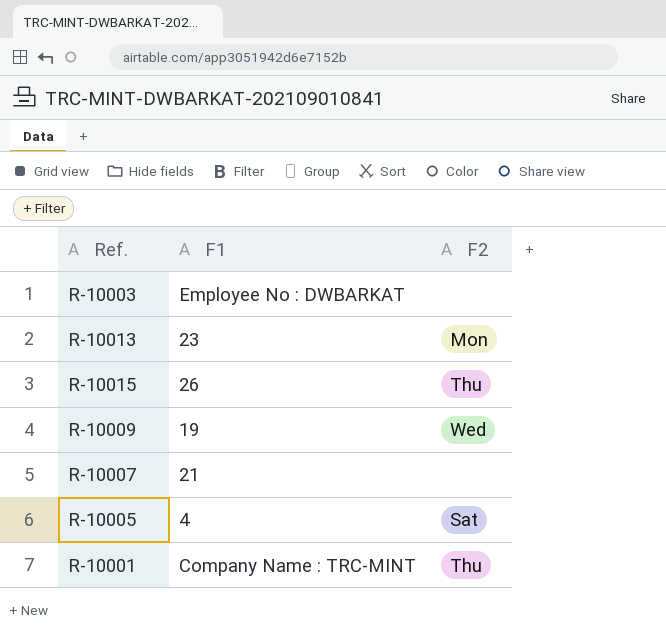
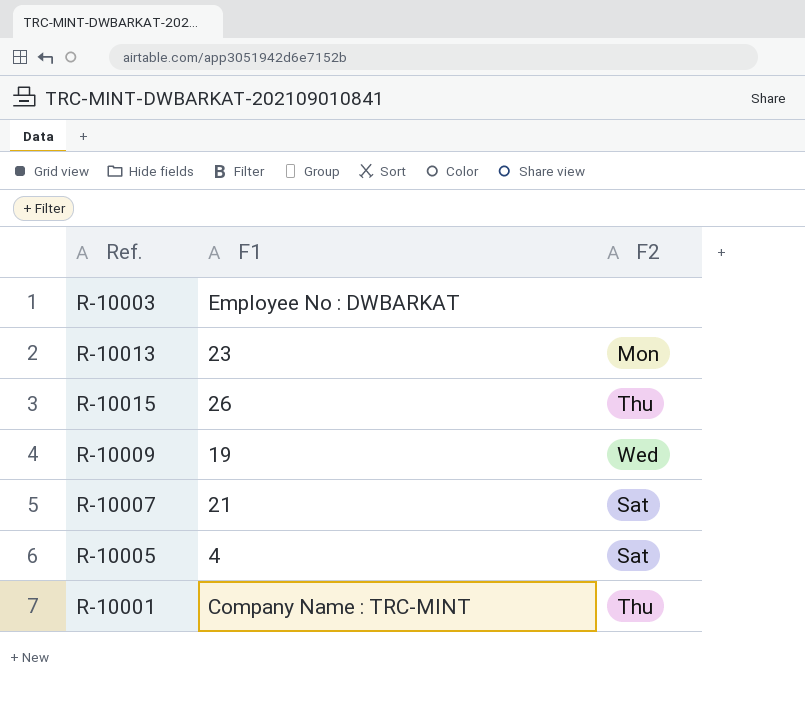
R-10007 | F2: none -> Sat

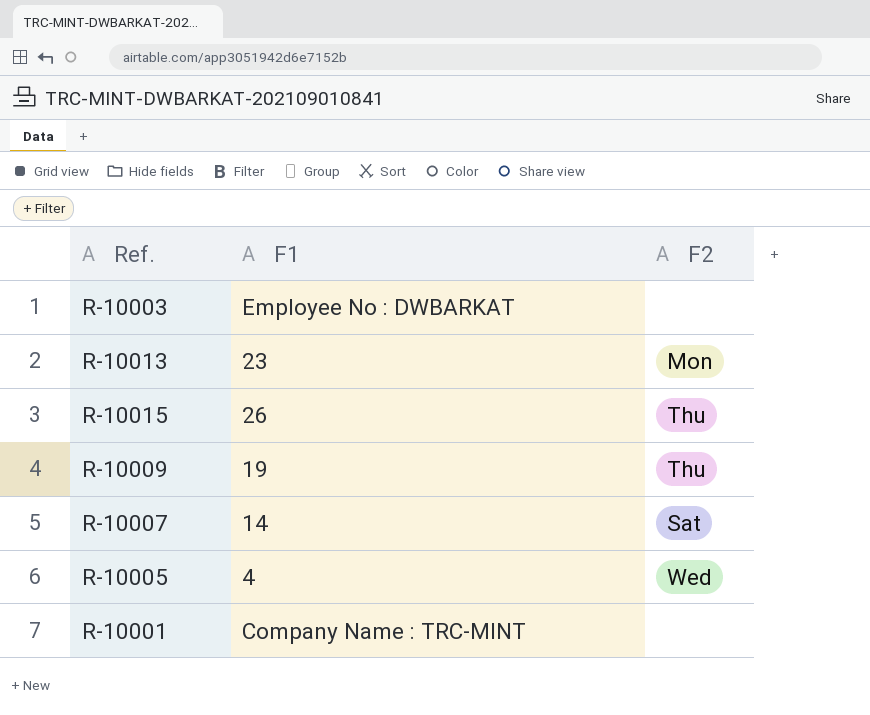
R-10009 | F2: Wed -> Thu
R-10007 | F1: 21 -> 14
R-10005 | F2: Sat -> Wed
R-10001 | F2: Thu -> none

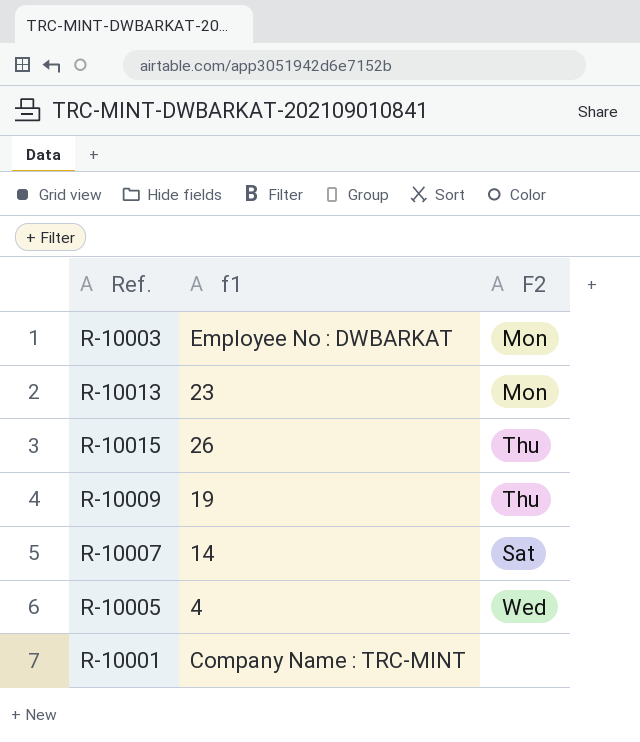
column name: F1 -> f1
R-10003 | F2: none -> Mon

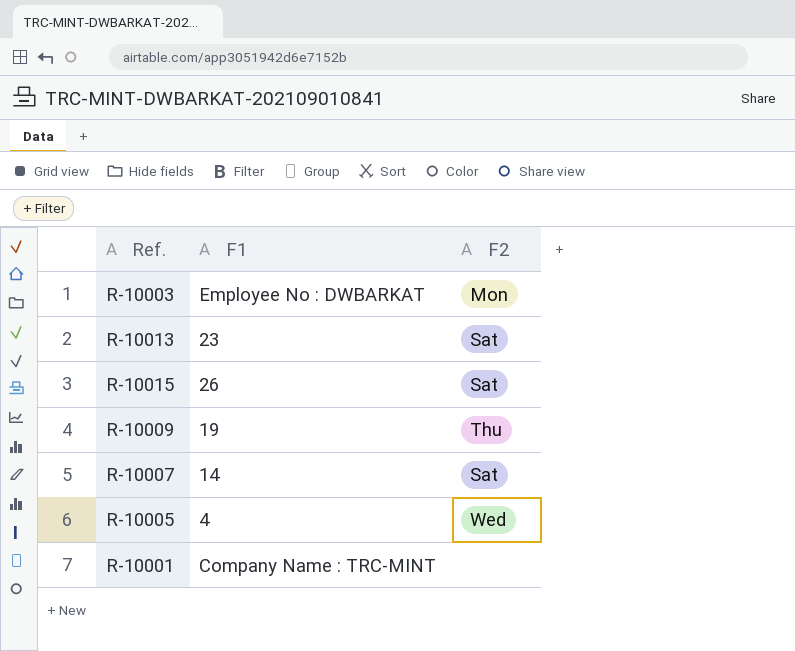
column name: f1 -> F1
R-10013 | F2: Mon -> Sat
R-10015 | F2: Thu -> Sat

